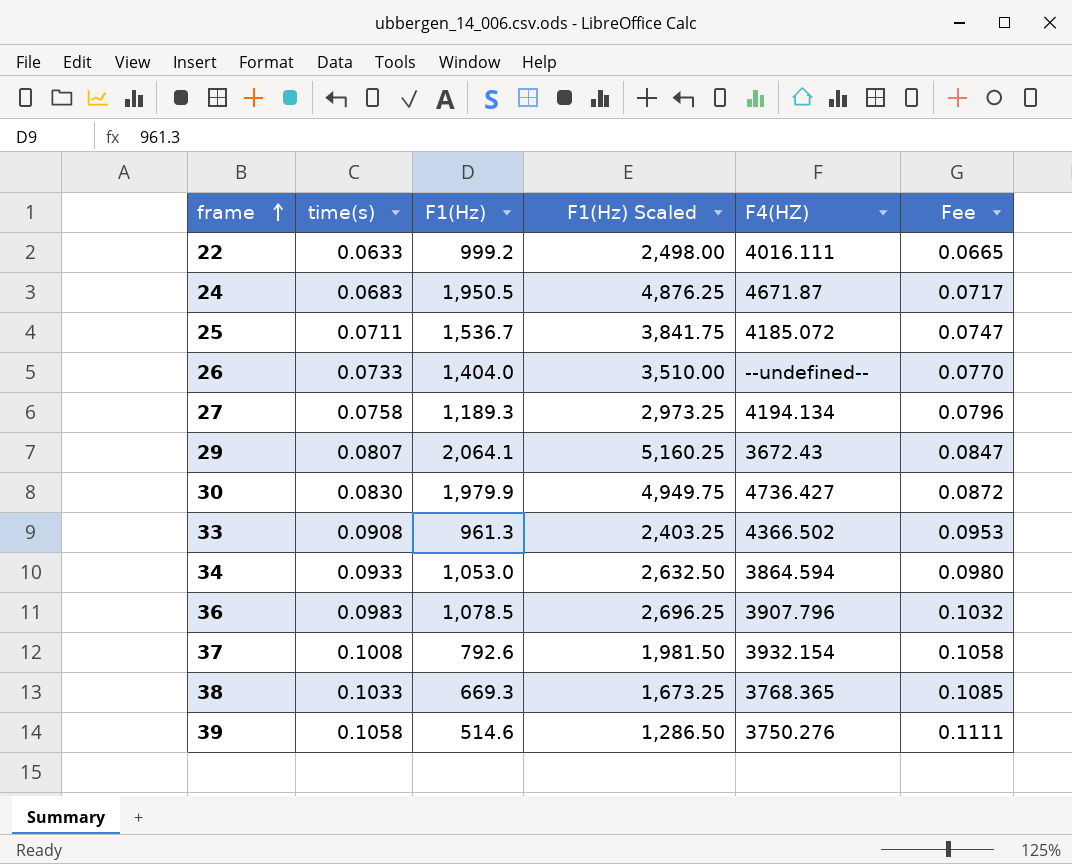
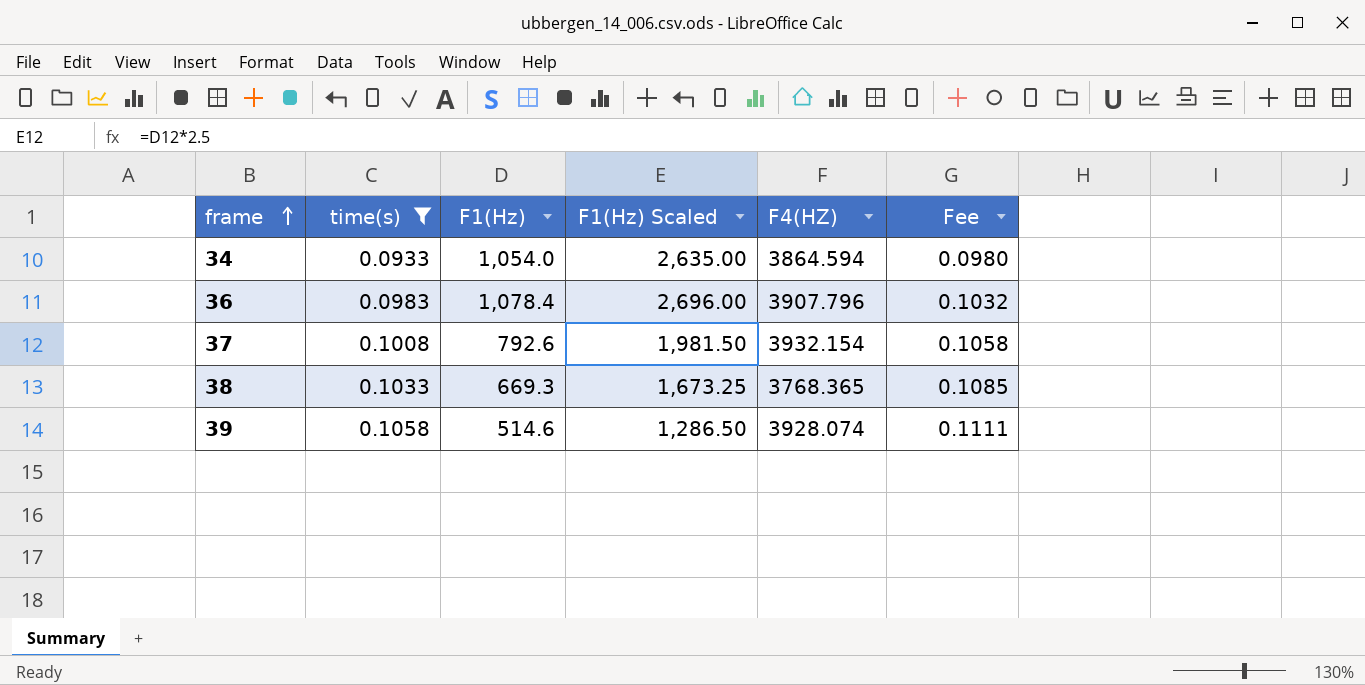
filter: none -> time(s) >= 0.0933
34 | F1(Hz): 1,053.0 -> 1,054.0
34 | F1(Hz) Scaled: 2,632.50 -> 2,635.00
36 | F1(Hz): 1,078.5 -> 1,078.4
36 | F1(Hz) Scaled: 2,696.25 -> 2,696.00
39 | F4(HZ): 3750.276 -> 3928.074

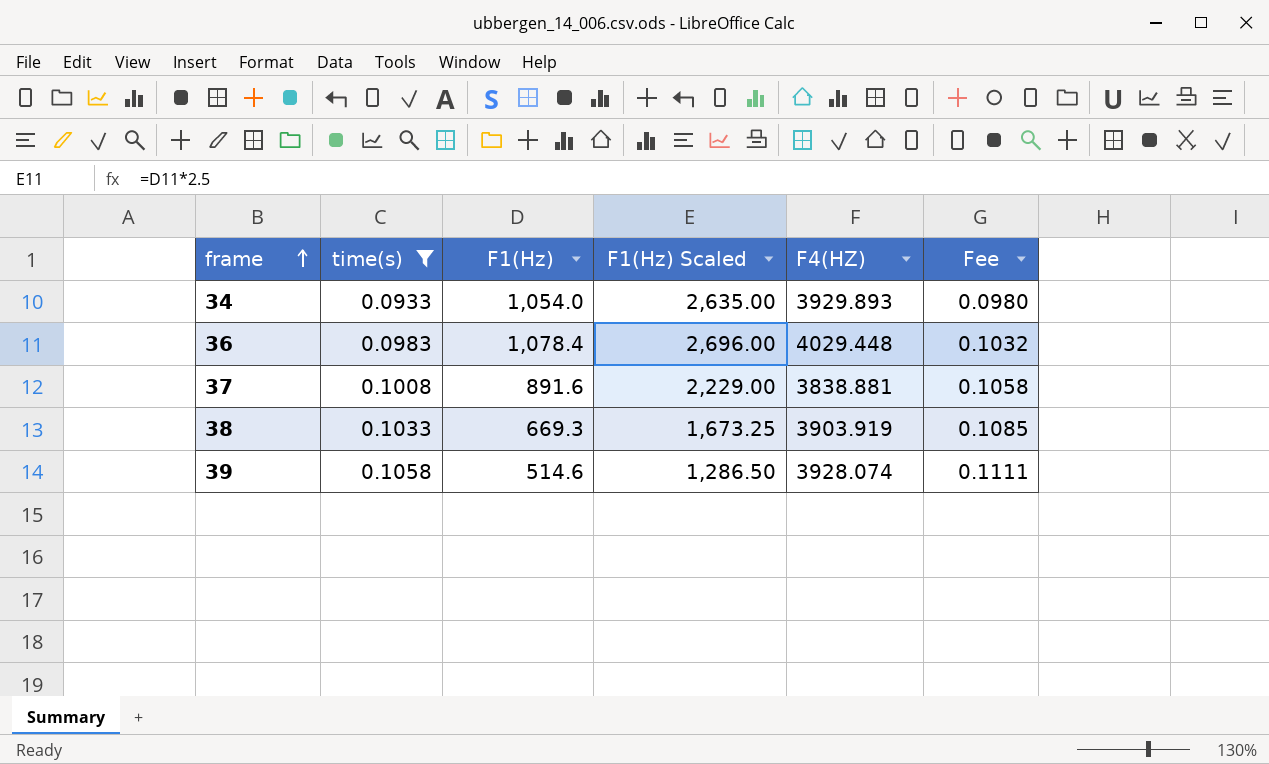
34 | F4(HZ): 3864.594 -> 3929.893
36 | F4(HZ): 3907.796 -> 4029.448
37 | F1(Hz): 792.6 -> 891.6
37 | F1(Hz) Scaled: 1,981.50 -> 2,229.00
37 | F4(HZ): 3932.154 -> 3838.881
38 | F4(HZ): 3768.365 -> 3903.919

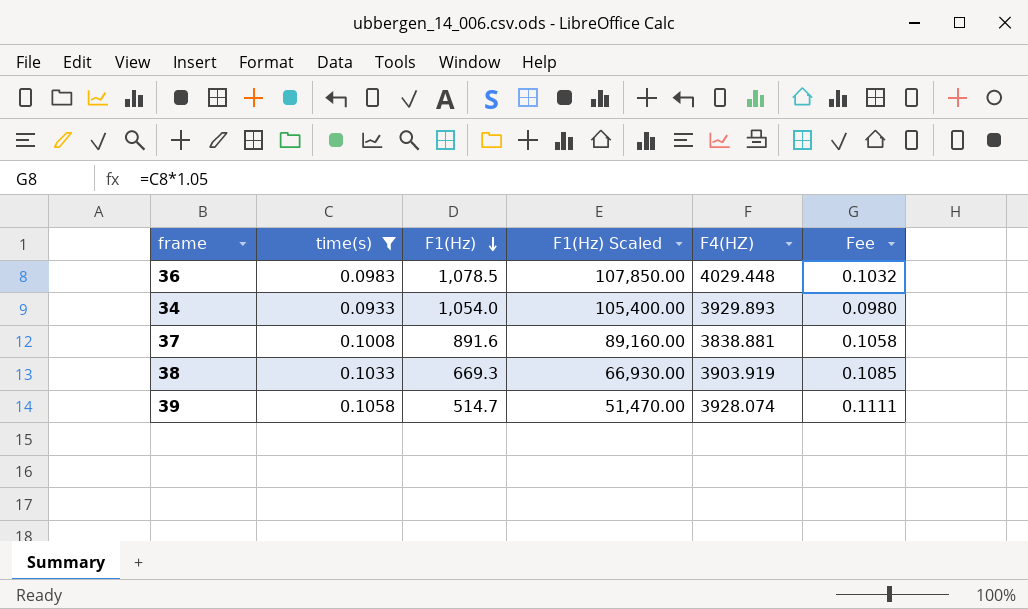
row order: frame ascending -> F1(Hz) descending
column F1(Hz) Scaled | formula: [F1(Hz)] * 2.5 -> [F1(Hz)] * 100
36 | F1(Hz): 1,078.4 -> 1,078.5
39 | F1(Hz): 514.6 -> 514.7

